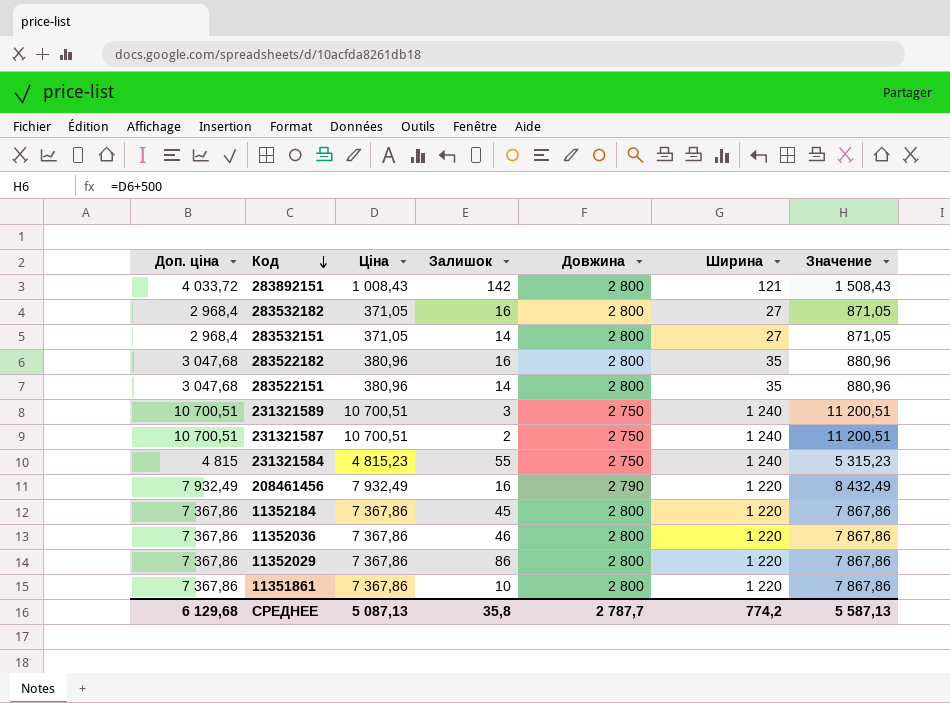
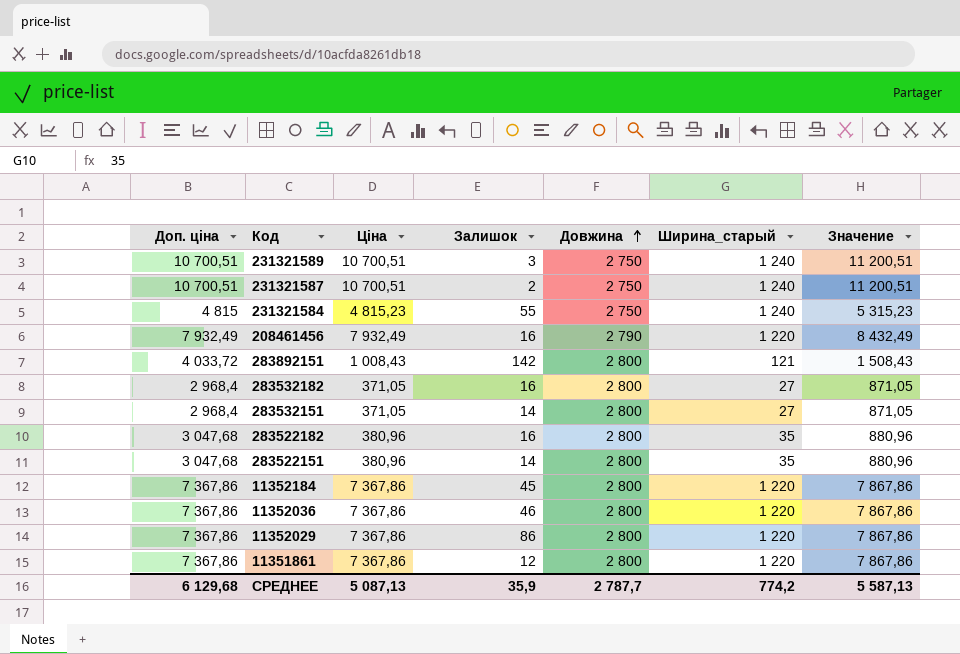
row order: Код descending -> Довжина ascending
column name: Ширина -> Ширина_старый
11351861 | Залишок: 10 -> 12
СРЕДНЕЕ | Залишок: 35,8 -> 35,9

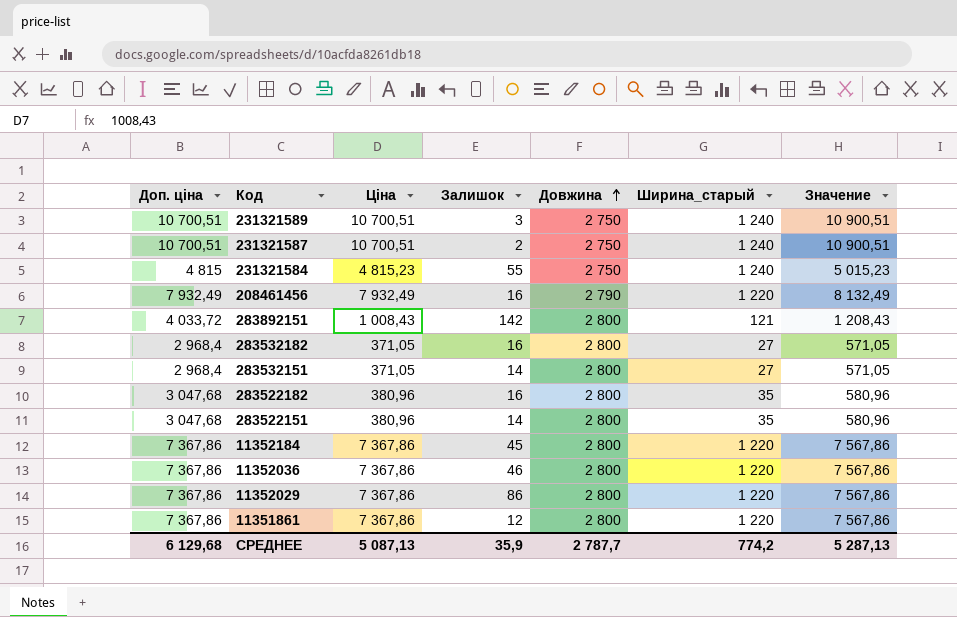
column Значение | formula: [Ціна] + 500 -> [Ціна] + 200
СРЕДНЕЕ | Значение: 5 587,13 -> 5 287,13

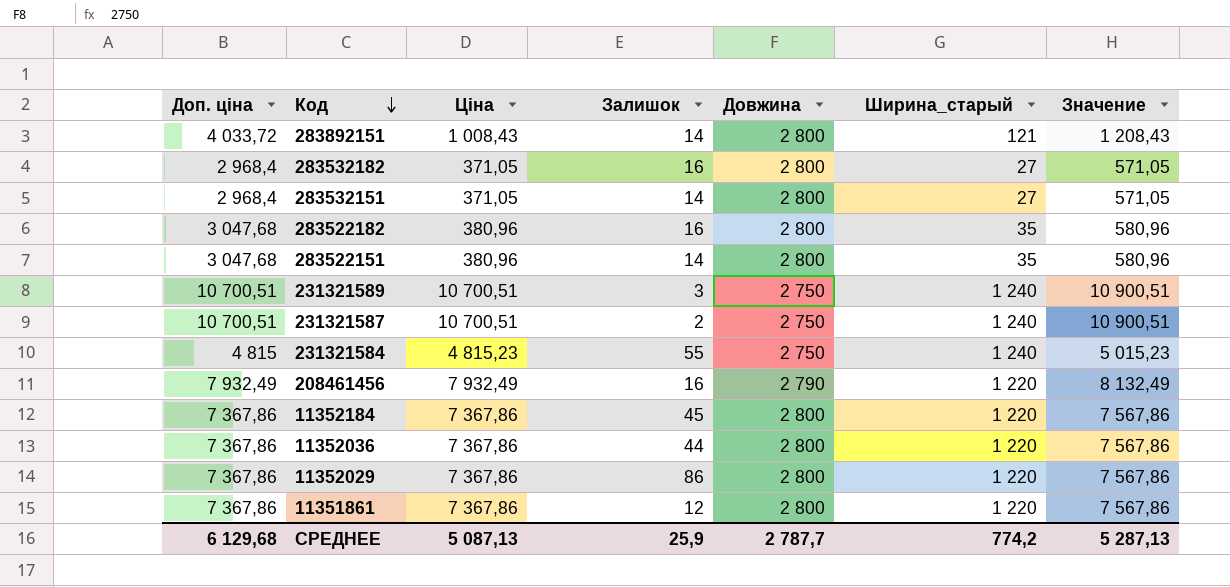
row order: Довжина ascending -> Код descending
283892151 | Залишок: 142 -> 14
11352036 | Залишок: 46 -> 44
СРЕДНЕЕ | Залишок: 35,9 -> 25,9

